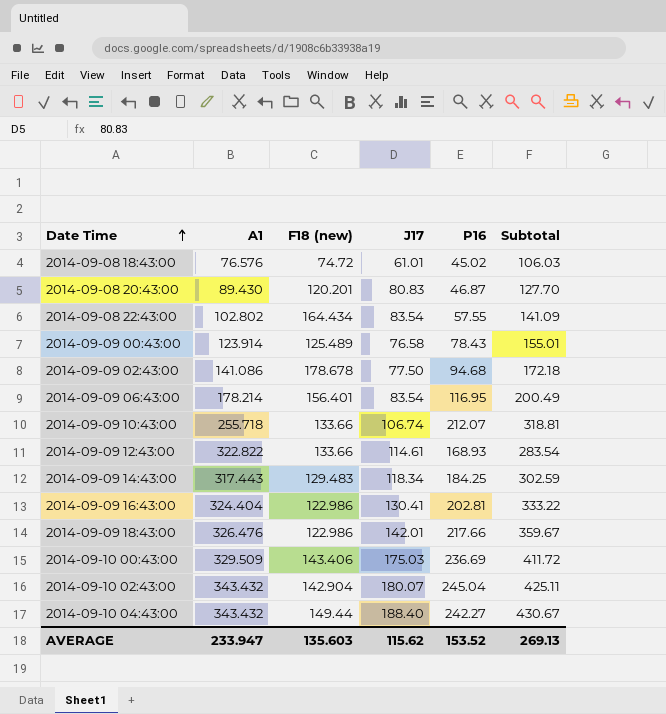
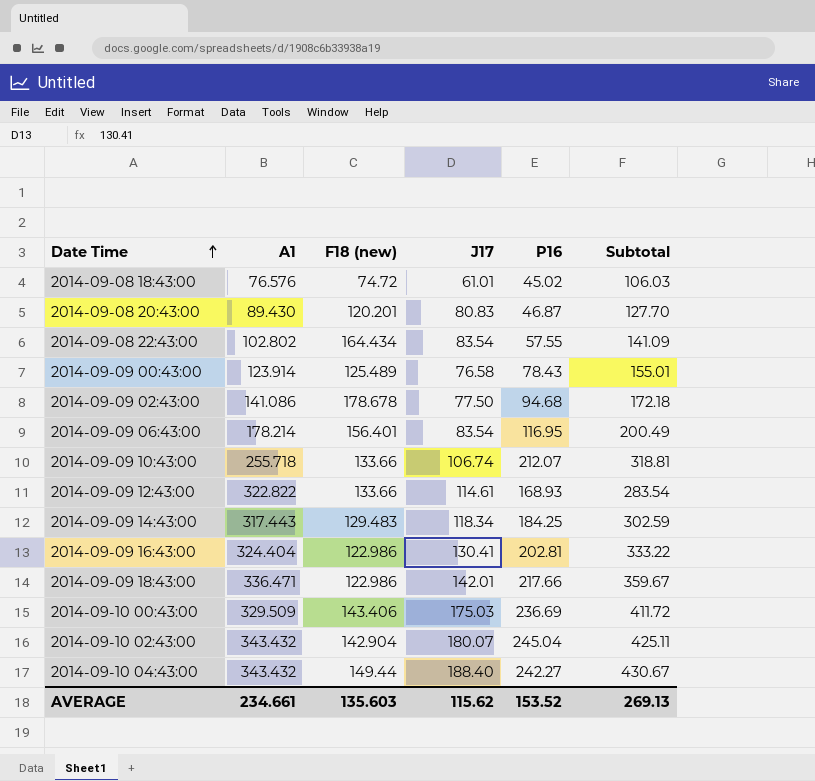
2014-09-09 18:43:00 | A1: 326.476 -> 336.471
AVERAGE | A1: 233.947 -> 234.661

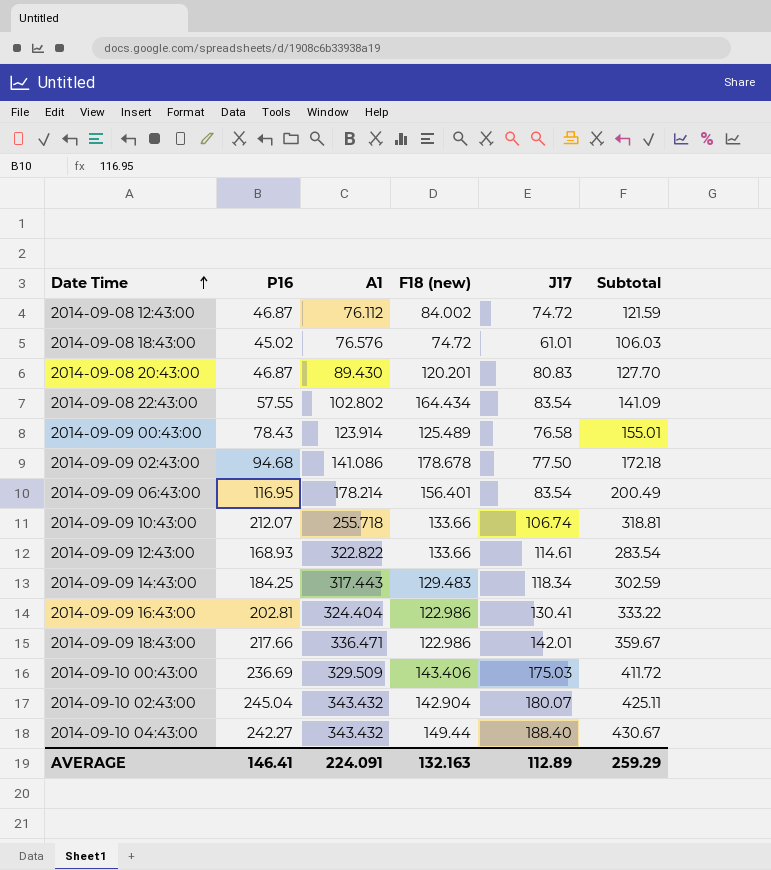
column P16 | position: 5 -> 2
row 2014-09-08 12:43:00: none -> 46.87 | 76.112 | 84.002 | 74.72 | 121.59
AVERAGE | P16: 153.52 -> 146.41
AVERAGE | A1: 234.661 -> 224.091
AVERAGE | F18 (new): 135.603 -> 132.163
AVERAGE | J17: 115.62 -> 112.89
AVERAGE | Subtotal: 269.13 -> 259.29

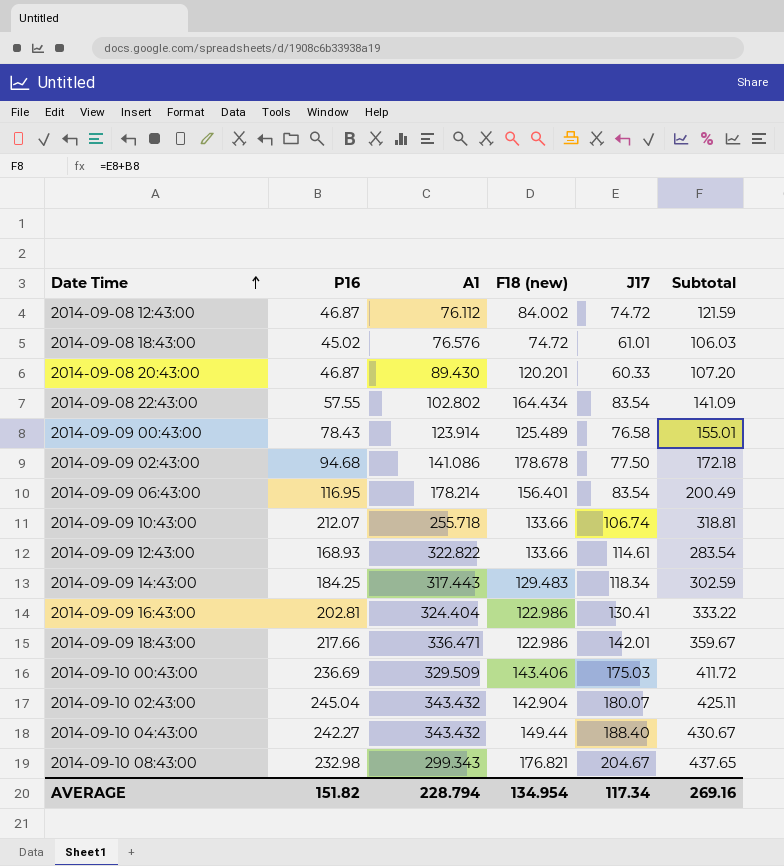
2014-09-08 20:43:00 | J17: 80.83 -> 60.33
2014-09-08 20:43:00 | Subtotal: 127.70 -> 107.20
row 2014-09-10 08:43:00: none -> 232.98 | 299.343 | 176.821 | 204.67 | 437.65
AVERAGE | P16: 146.41 -> 151.82
AVERAGE | A1: 224.091 -> 228.794
AVERAGE | F18 (new): 132.163 -> 134.954
AVERAGE | J17: 112.89 -> 117.34
AVERAGE | Subtotal: 259.29 -> 269.16

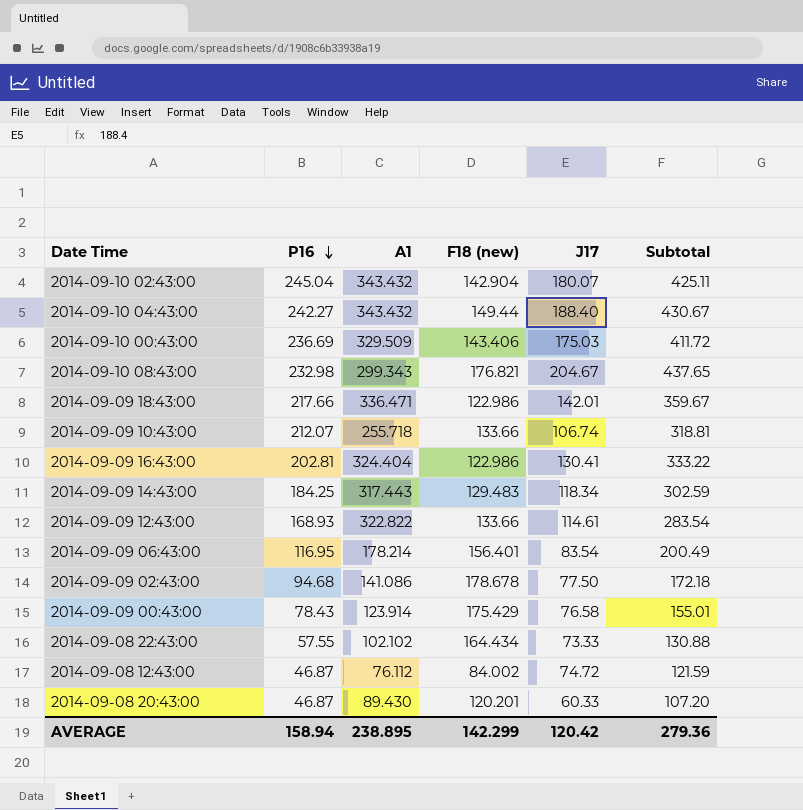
row order: Date Time ascending -> P16 descending
row 2014-09-08 18:43:00: 45.02 | 76.576 | 74.72 | 61.01 | 106.03 -> none
2014-09-09 00:43:00 | F18 (new): 125.489 -> 175.429
2014-09-08 22:43:00 | A1: 102.802 -> 102.102
2014-09-08 22:43:00 | J17: 83.54 -> 73.33
2014-09-08 22:43:00 | Subtotal: 141.09 -> 130.88
AVERAGE | P16: 151.82 -> 158.94
AVERAGE | A1: 228.794 -> 238.895
AVERAGE | F18 (new): 134.954 -> 142.299
AVERAGE | J17: 117.34 -> 120.42
AVERAGE | Subtotal: 269.16 -> 279.36

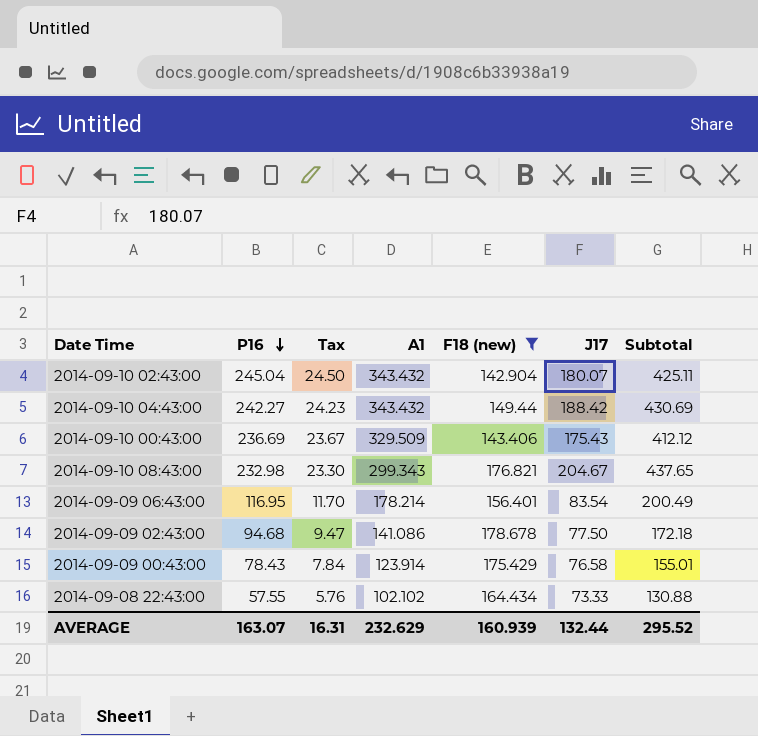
filter: none -> F18 (new) >= 142.904
column Tax | formula: none -> [P16] * 0.1
2014-09-10 04:43:00 | J17: 188.40 -> 188.42
2014-09-10 04:43:00 | Subtotal: 430.67 -> 430.69
2014-09-10 00:43:00 | J17: 175.03 -> 175.43
2014-09-10 00:43:00 | Subtotal: 411.72 -> 412.12
AVERAGE | P16: 158.94 -> 163.07
AVERAGE | A1: 238.895 -> 232.629
AVERAGE | F18 (new): 142.299 -> 160.939
AVERAGE | J17: 120.42 -> 132.44
AVERAGE | Subtotal: 279.36 -> 295.52

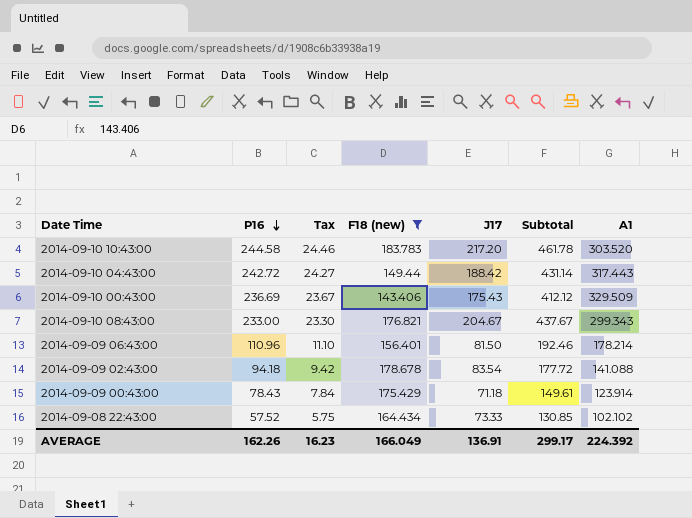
column A1 | position: 4 -> 7
row 2014-09-10 02:43:00: 245.04 | 24.50 | 343.432 | 142.904 | 180.07 | 425.11 -> none
row 2014-09-10 10:43:00: none -> 244.58 | 24.46 | 183.783 | 217.20 | 461.78 | 303.520
2014-09-10 04:43:00 | P16: 242.27 -> 242.72
2014-09-10 04:43:00 | Tax: 24.23 -> 24.27
2014-09-10 04:43:00 | Subtotal: 430.69 -> 431.14
2014-09-10 04:43:00 | A1: 343.432 -> 317.443
2014-09-10 08:43:00 | P16: 232.98 -> 233.00
2014-09-10 08:43:00 | Subtotal: 437.65 -> 437.67
2014-09-09 06:43:00 | P16: 116.95 -> 110.96
2014-09-09 06:43:00 | Tax: 11.70 -> 11.10
2014-09-09 06:43:00 | J17: 83.54 -> 81.50
2014-09-09 06:43:00 | Subtotal: 200.49 -> 192.46
2014-09-09 02:43:00 | P16: 94.68 -> 94.18
2014-09-09 02:43:00 | Tax: 9.47 -> 9.42
2014-09-09 02:43:00 | J17: 77.50 -> 83.54
2014-09-09 02:43:00 | Subtotal: 172.18 -> 177.72
2014-09-09 02:43:00 | A1: 141.086 -> 141.088
2014-09-09 00:43:00 | J17: 76.58 -> 71.18
2014-09-09 00:43:00 | Subtotal: 155.01 -> 149.61
2014-09-08 22:43:00 | P16: 57.55 -> 57.52
2014-09-08 22:43:00 | Tax: 5.76 -> 5.75
2014-09-08 22:43:00 | Subtotal: 130.88 -> 130.85
AVERAGE | P16: 163.07 -> 162.26
AVERAGE | Tax: 16.31 -> 16.23
AVERAGE | F18 (new): 160.939 -> 166.049
AVERAGE | J17: 132.44 -> 136.91
AVERAGE | Subtotal: 295.52 -> 299.17
AVERAGE | A1: 232.629 -> 224.392

